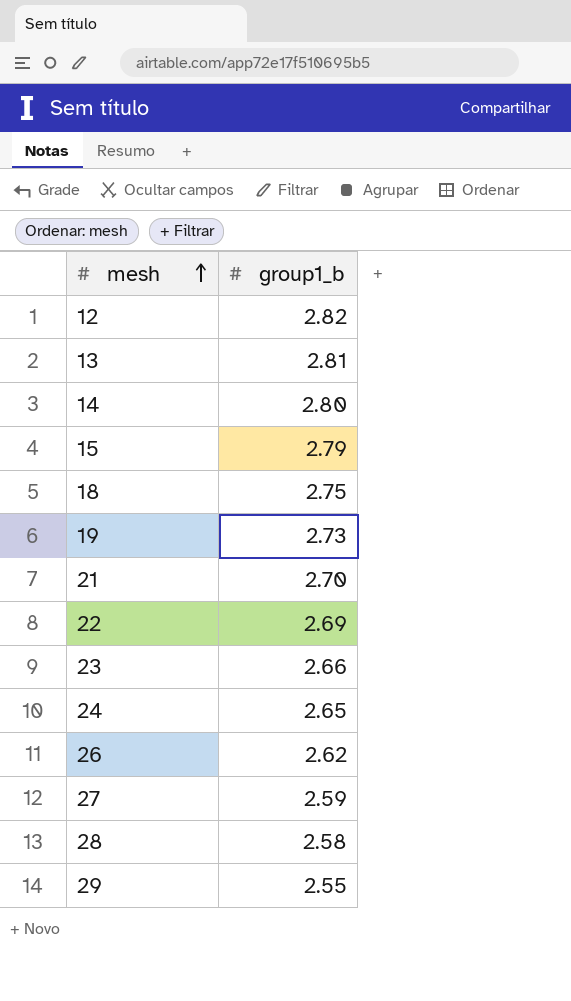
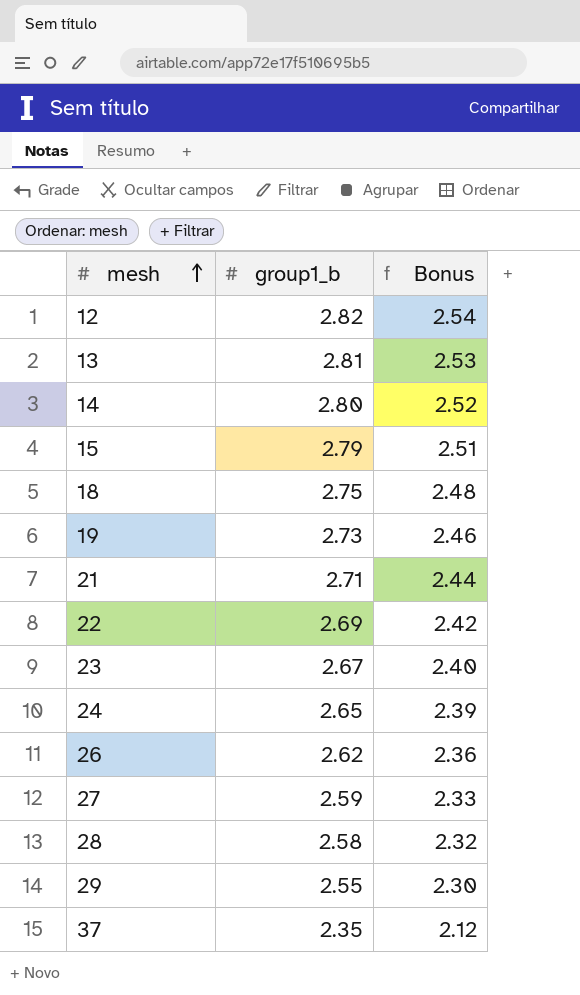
column Bonus | formula: none -> [group1_b] * 0.9
21 | group1_b: 2.70 -> 2.71
23 | group1_b: 2.66 -> 2.67
row 37: none -> 2.35 | 2.12

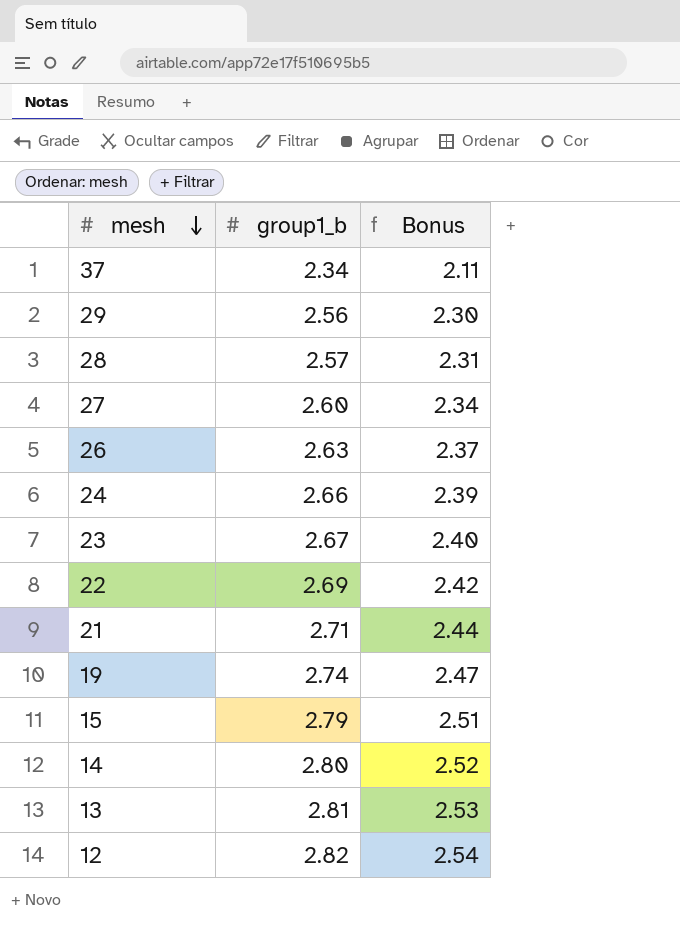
row order: mesh ascending -> mesh descending
row 18: 2.75 | 2.48 -> none
37 | group1_b: 2.35 -> 2.34
37 | Bonus: 2.12 -> 2.11
29 | group1_b: 2.55 -> 2.56
28 | group1_b: 2.58 -> 2.57
28 | Bonus: 2.32 -> 2.31
27 | group1_b: 2.59 -> 2.60
27 | Bonus: 2.33 -> 2.34
26 | group1_b: 2.62 -> 2.63
26 | Bonus: 2.36 -> 2.37
24 | group1_b: 2.65 -> 2.66
19 | group1_b: 2.73 -> 2.74
19 | Bonus: 2.46 -> 2.47

